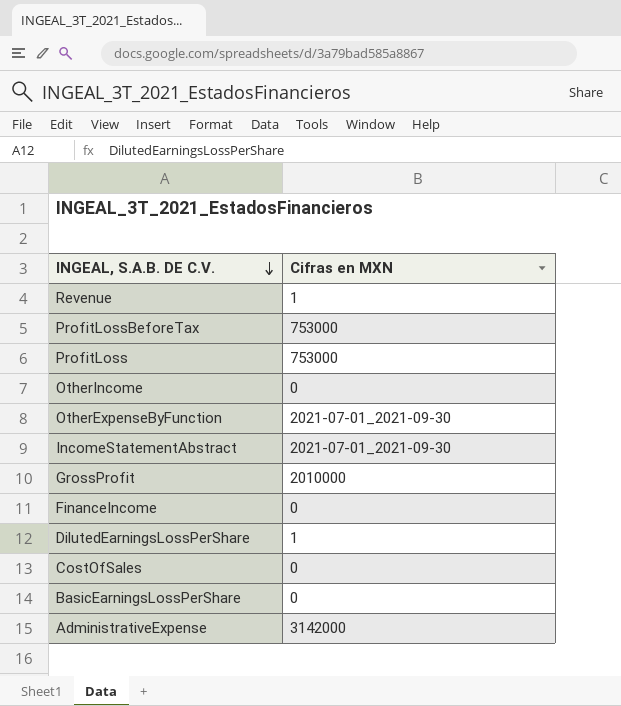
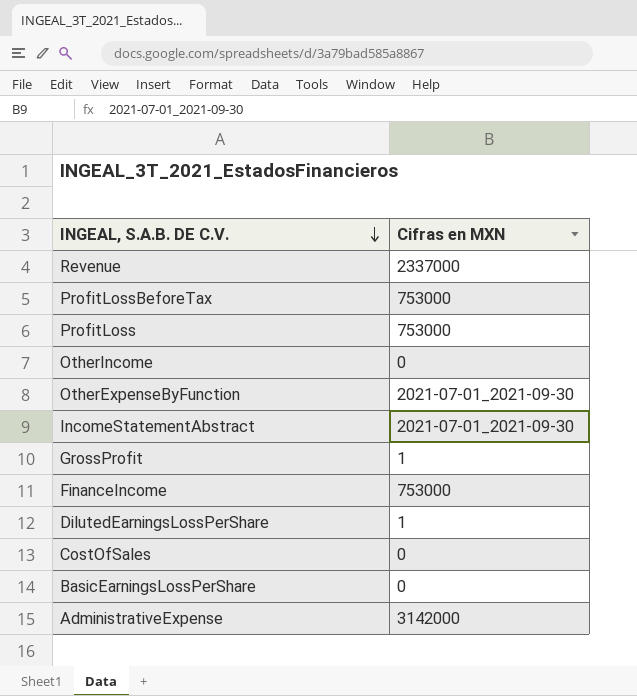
Revenue | Cifras en MXN: 1 -> 2337000
GrossProfit | Cifras en MXN: 2010000 -> 1
FinanceIncome | Cifras en MXN: 0 -> 753000

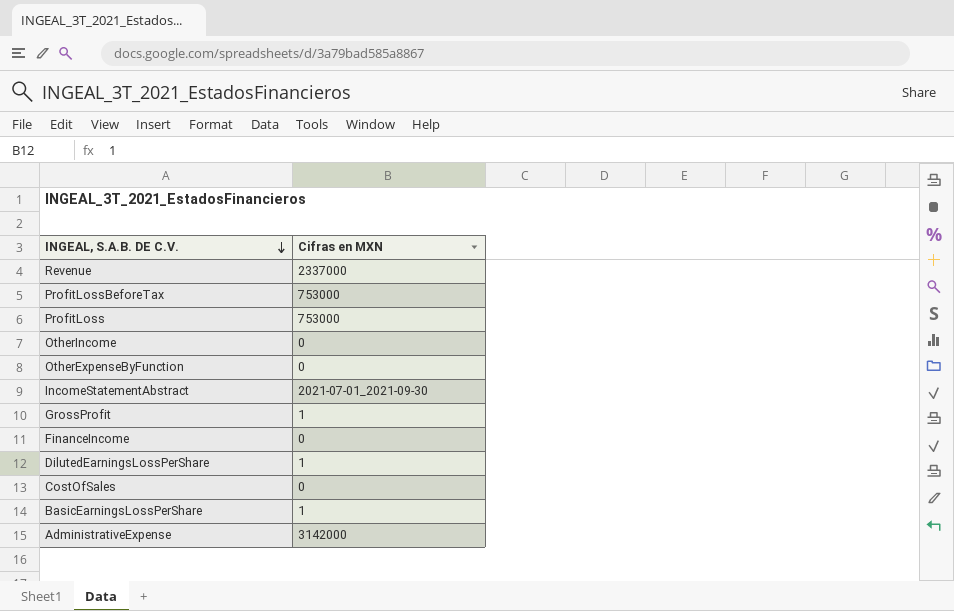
OtherExpenseByFunction | Cifras en MXN: 2021-07-01_2021-09-30 -> 0
FinanceIncome | Cifras en MXN: 753000 -> 0
BasicEarningsLossPerShare | Cifras en MXN: 0 -> 1

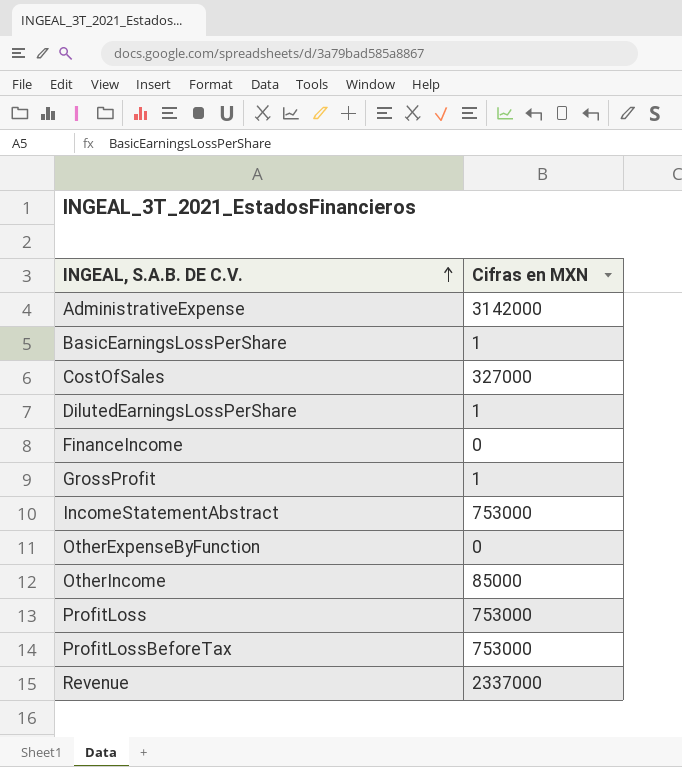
row order: INGEAL, S.A.B. DE C.V. descending -> INGEAL, S.A.B. DE C.V. ascending
CostOfSales | Cifras en MXN: 0 -> 327000
IncomeStatementAbstract | Cifras en MXN: 2021-07-01_2021-09-30 -> 753000
OtherIncome | Cifras en MXN: 0 -> 85000

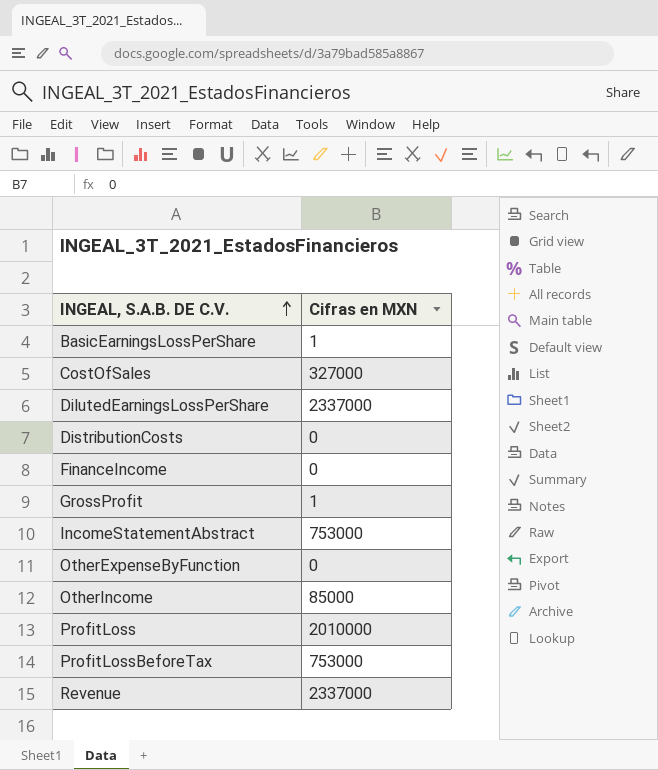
row AdministrativeExpense: 3142000 -> none
DilutedEarningsLossPerShare | Cifras en MXN: 1 -> 2337000
row DistributionCosts: none -> 0
ProfitLoss | Cifras en MXN: 753000 -> 2010000

